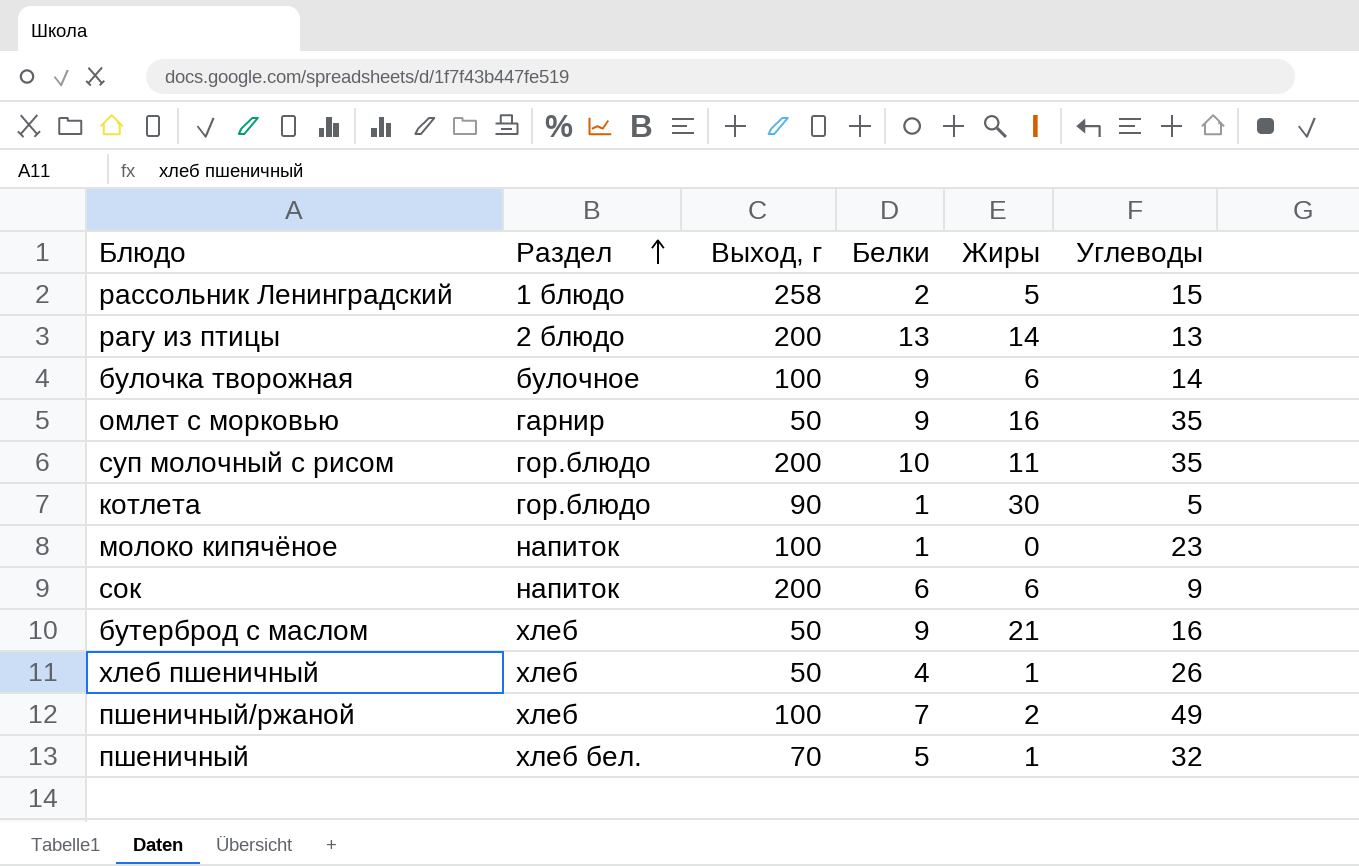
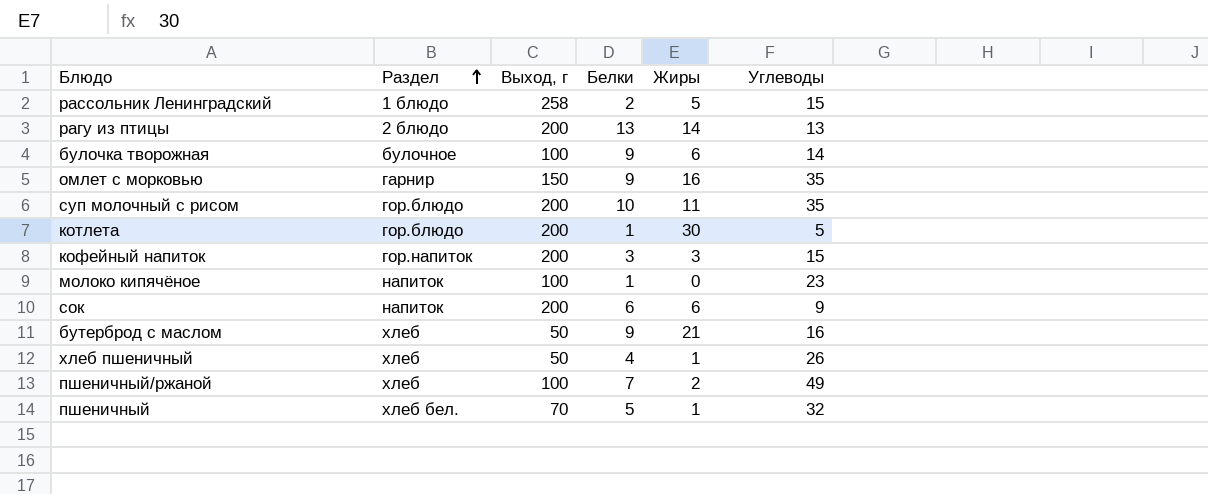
омлет с морковью | Выход, г: 50 -> 150
котлета | Выход, г: 90 -> 200
row кофейный напиток: none -> гор.напиток | 200 | 3 | 3 | 15

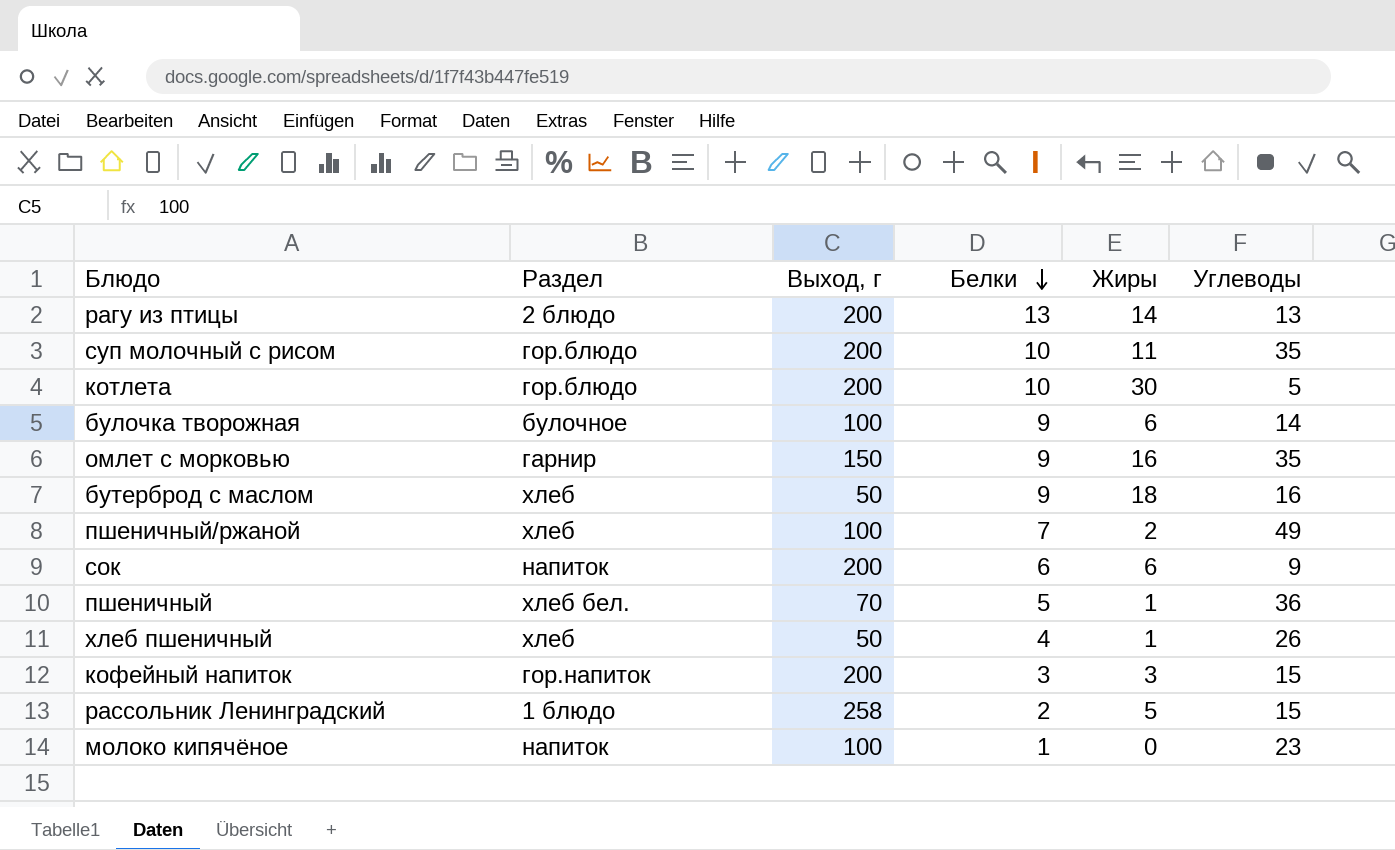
row order: Раздел ascending -> Белки descending
котлета | Белки: 1 -> 10
бутерброд с маслом | Жиры: 21 -> 18
пшеничный | Углеводы: 32 -> 36

